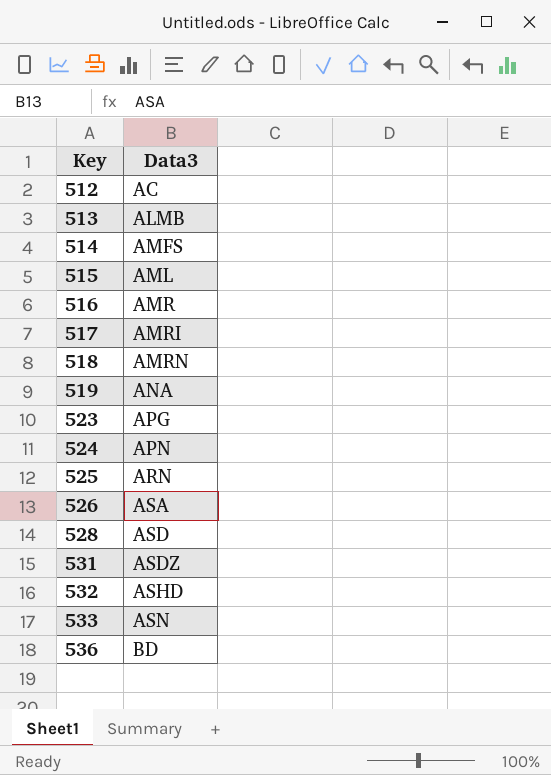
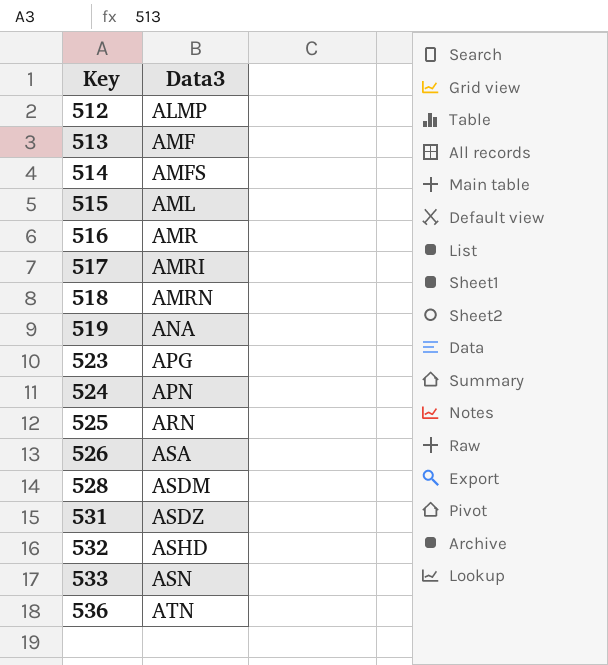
512 | Data3: AC -> ALMP
513 | Data3: ALMB -> AMF
528 | Data3: ASD -> ASDM
536 | Data3: BD -> ATN

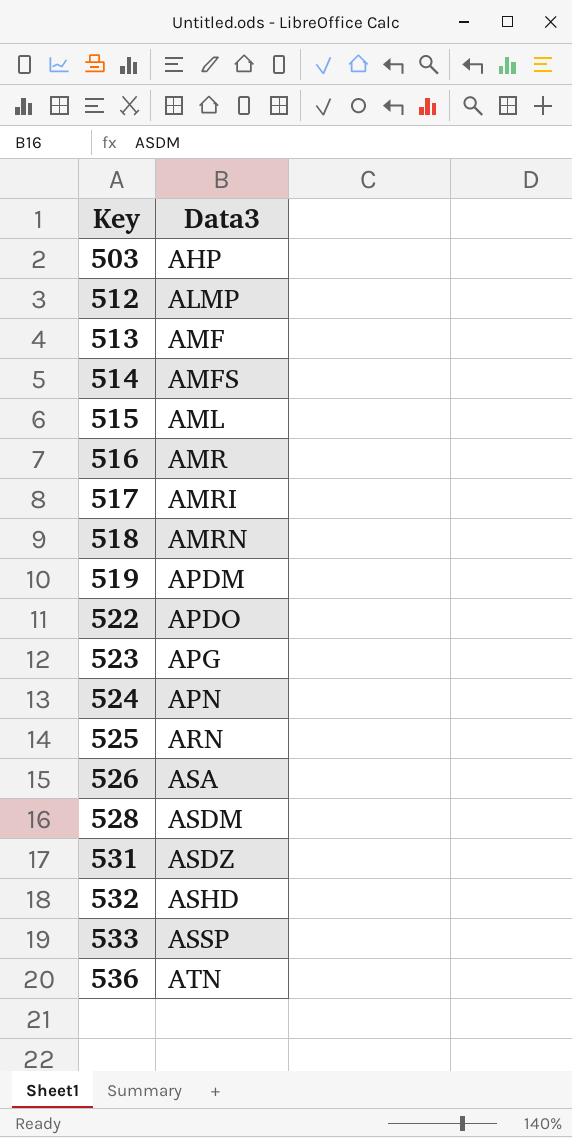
row 503: none -> AHP
519 | Data3: ANA -> APDM
row 522: none -> APDO
533 | Data3: ASN -> ASSP

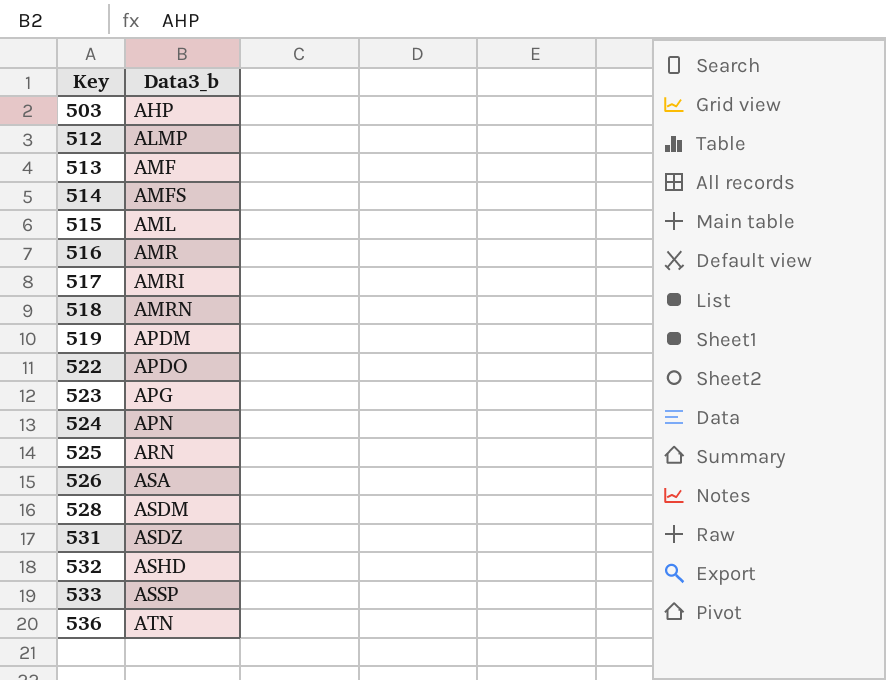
column name: Data3 -> Data3_b

